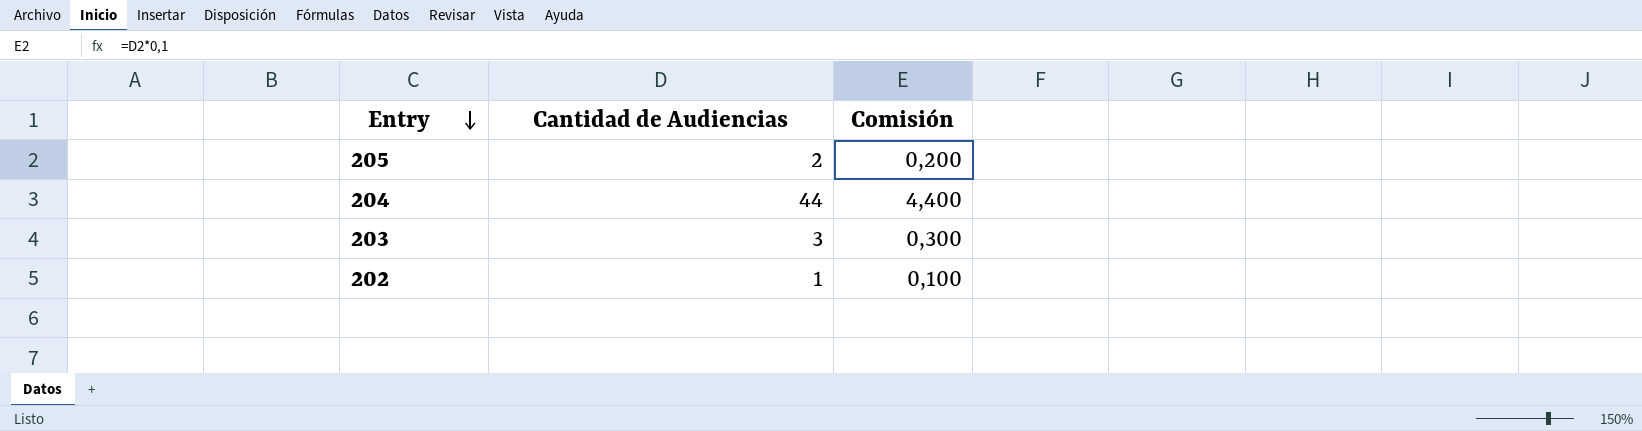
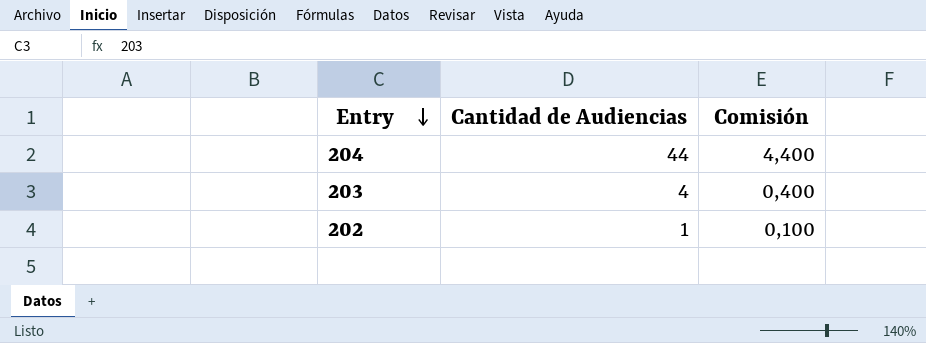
row 205: 2 | 0,200 -> none
203 | Cantidad de Audiencias: 3 -> 4
203 | Comisión: 0,300 -> 0,400

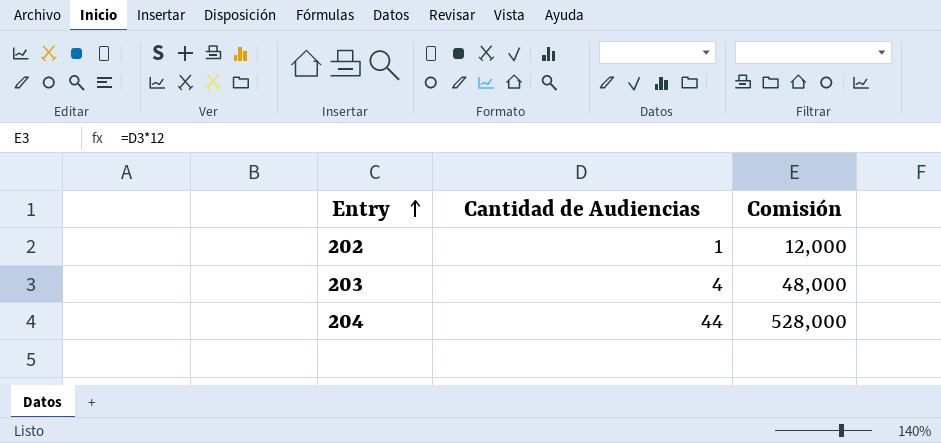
row order: Entry descending -> Entry ascending
column Comisión | formula: [Cantidad de Audiencias] * 0,1 -> [Cantidad de Audiencias] * 12

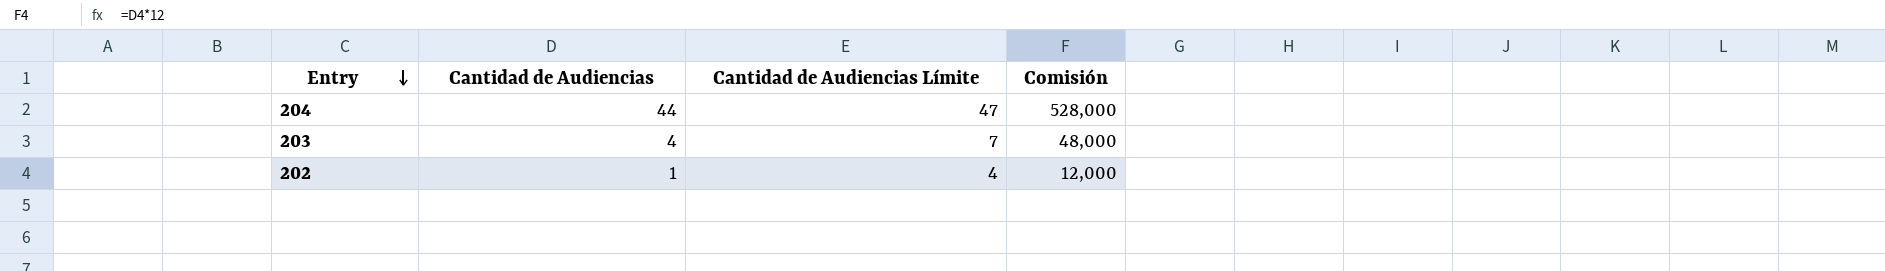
row order: Entry ascending -> Entry descending
column Cantidad de Audiencias Límite | formula: none -> [Cantidad de Audiencias] + 3

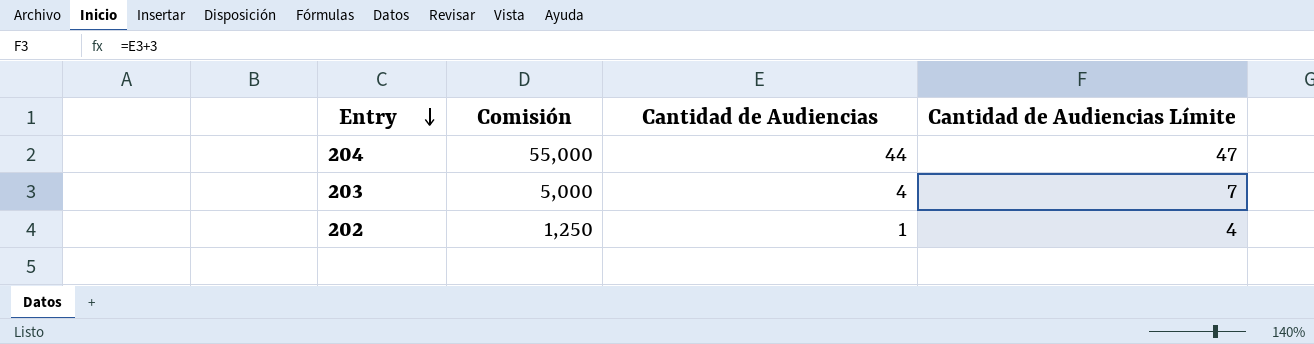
column Comisión | formula: [Cantidad de Audiencias] * 12 -> [Cantidad de Audiencias] * 1,25
column Comisión | position: 4 -> 2

